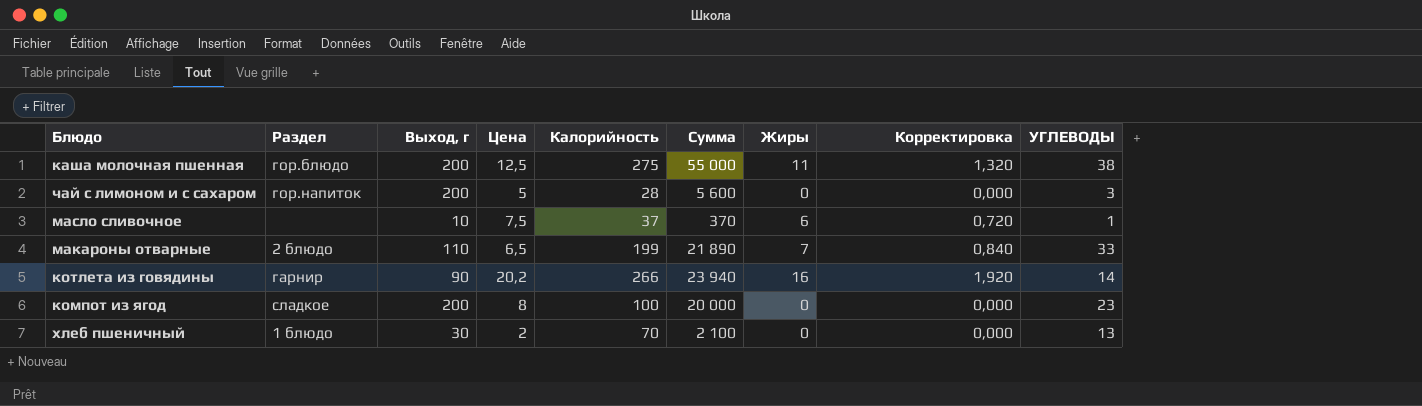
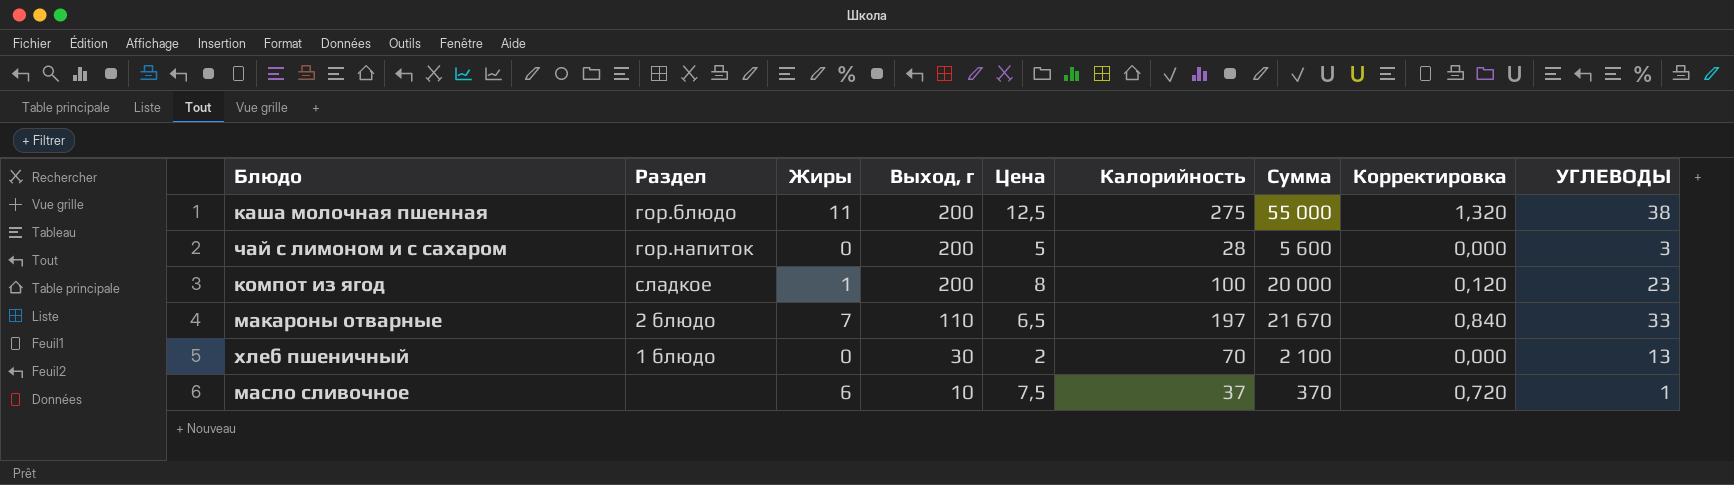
row order: none -> Выход, г descending
column Жиры | position: 7 -> 3
row котлета из говядины: гарнир | 90 | 20,2 | 266 | 23 940 | 16 | 1,920 | 14 -> none
компот из ягод | Жиры: 0 -> 1
компот из ягод | Корректировка: 0,000 -> 0,120
макароны отварные | Калорийность: 199 -> 197
макароны отварные | Сумма: 21 890 -> 21 670

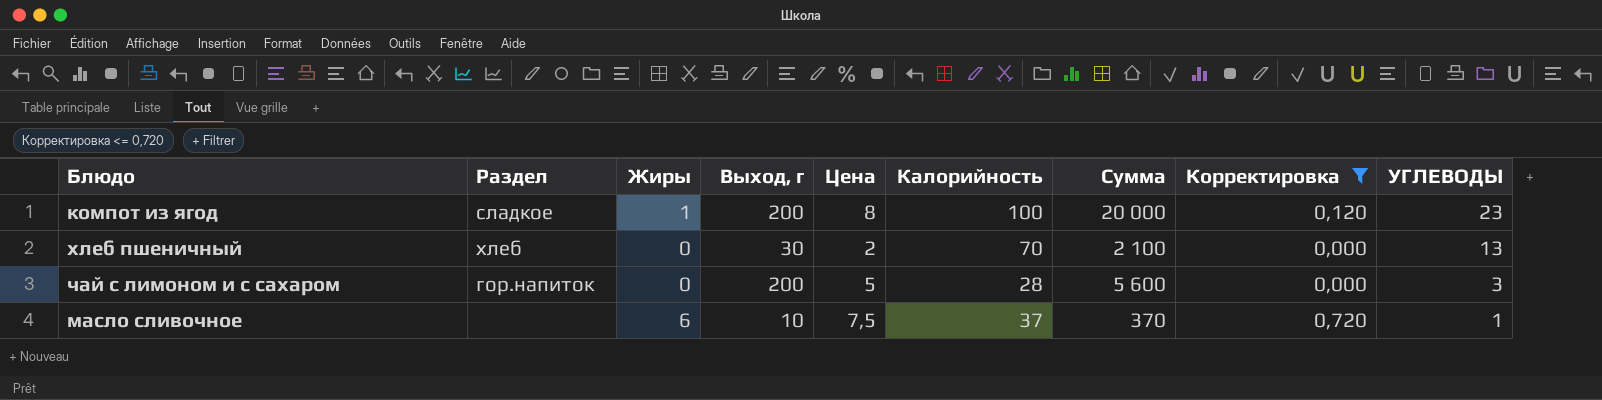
filter: none -> Корректировка <= 0,720
row order: Выход, г descending -> УГЛЕВОДЫ descending
хлеб пшеничный | Раздел: 1 блюдо -> хлеб

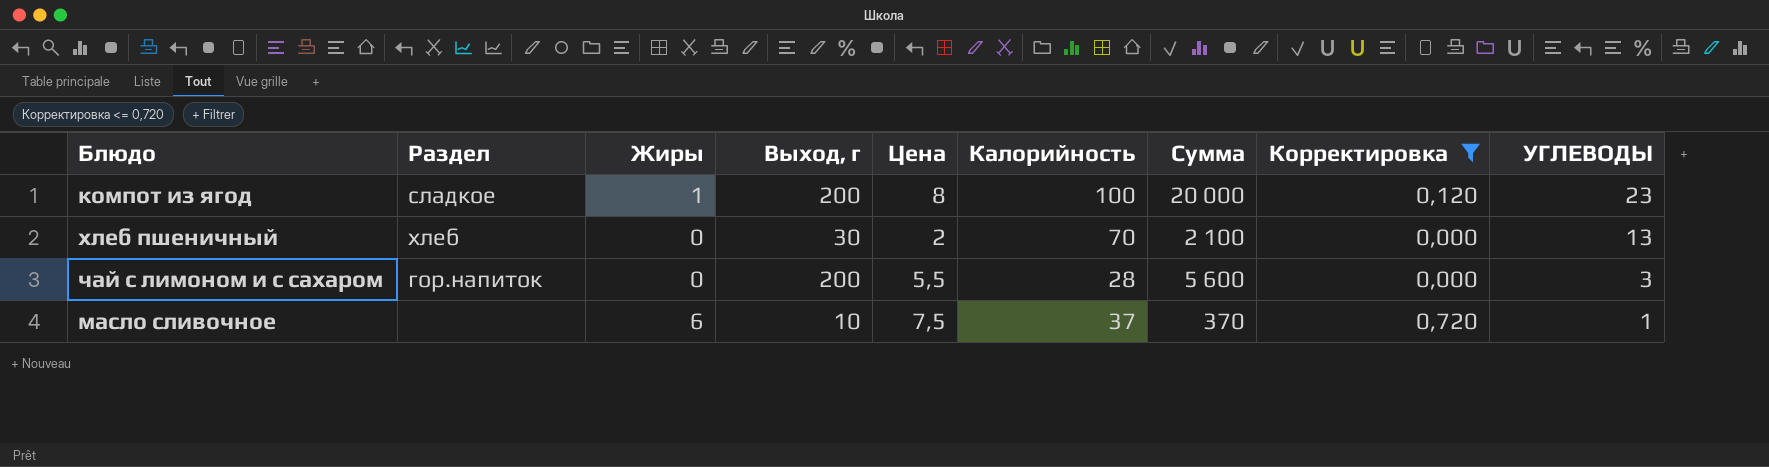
чай с лимоном и с сахаром | Цена: 5 -> 5,5

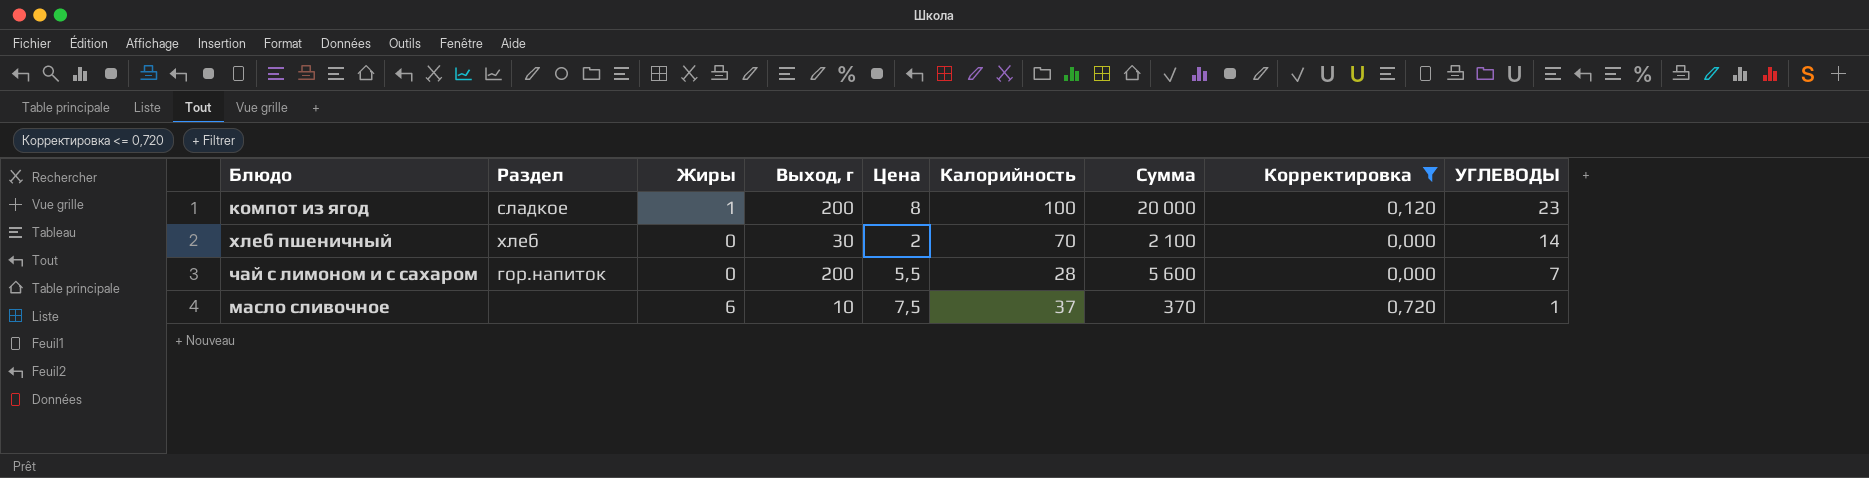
хлеб пшеничный | УГЛЕВОДЫ: 13 -> 14
чай с лимоном и с сахаром | УГЛЕВОДЫ: 3 -> 7

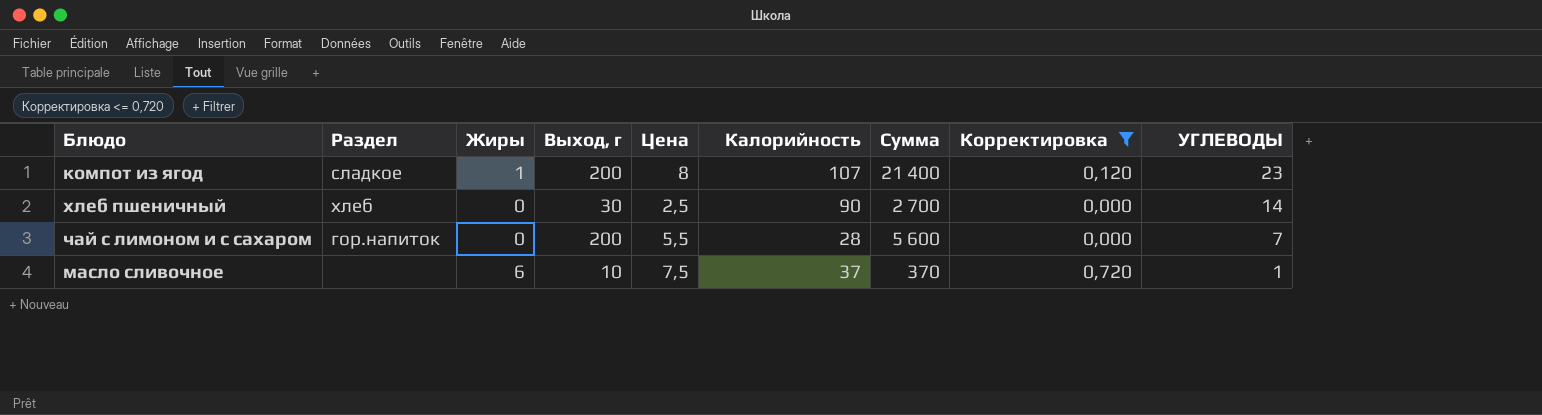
компот из ягод | Калорийность: 100 -> 107
компот из ягод | Сумма: 20 000 -> 21 400
хлеб пшеничный | Цена: 2 -> 2,5
хлеб пшеничный | Калорийность: 70 -> 90
хлеб пшеничный | Сумма: 2 100 -> 2 700

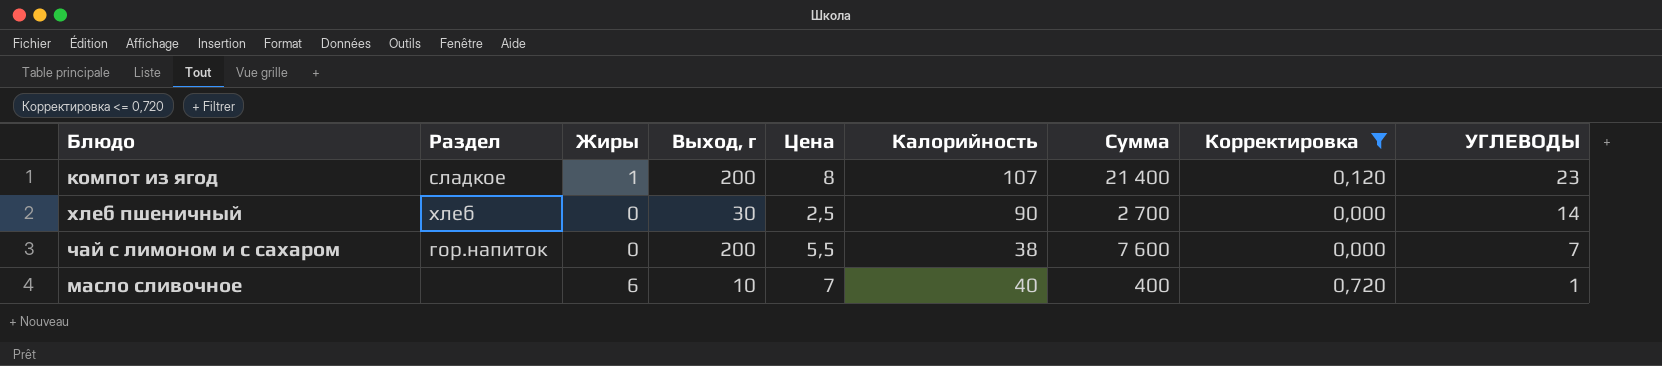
чай с лимоном и с сахаром | Калорийность: 28 -> 38
чай с лимоном и с сахаром | Сумма: 5 600 -> 7 600
масло сливочное | Цена: 7,5 -> 7
масло сливочное | Калорийность: 37 -> 40
масло сливочное | Сумма: 370 -> 400

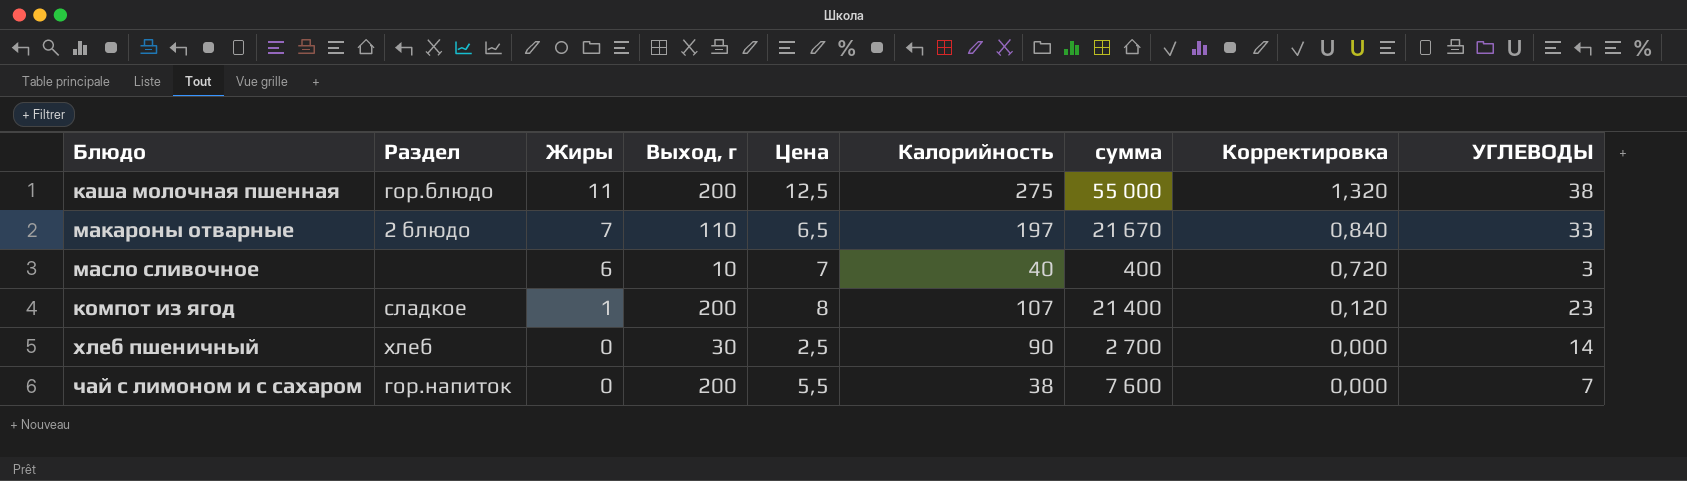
filter: Корректировка <= 0,720 -> none
row order: УГЛЕВОДЫ descending -> Жиры descending
column name: Сумма -> сумма
масло сливочное | УГЛЕВОДЫ: 1 -> 3

